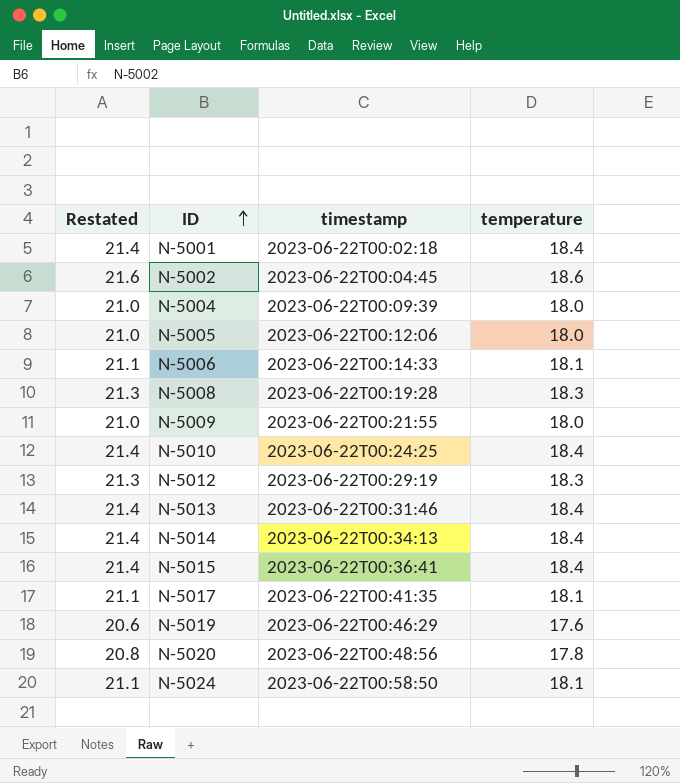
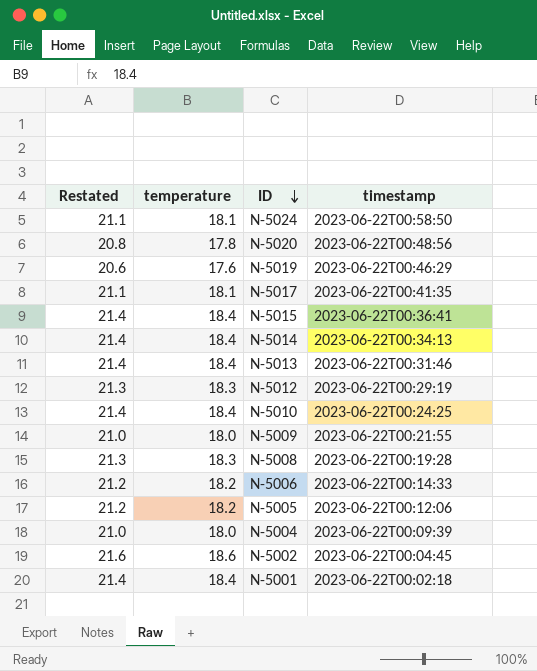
row order: ID ascending -> ID descending
column temperature | position: 4 -> 2
N-5006 | Restated: 21.1 -> 21.2
N-5006 | temperature: 18.1 -> 18.2
N-5005 | Restated: 21.0 -> 21.2
N-5005 | temperature: 18.0 -> 18.2

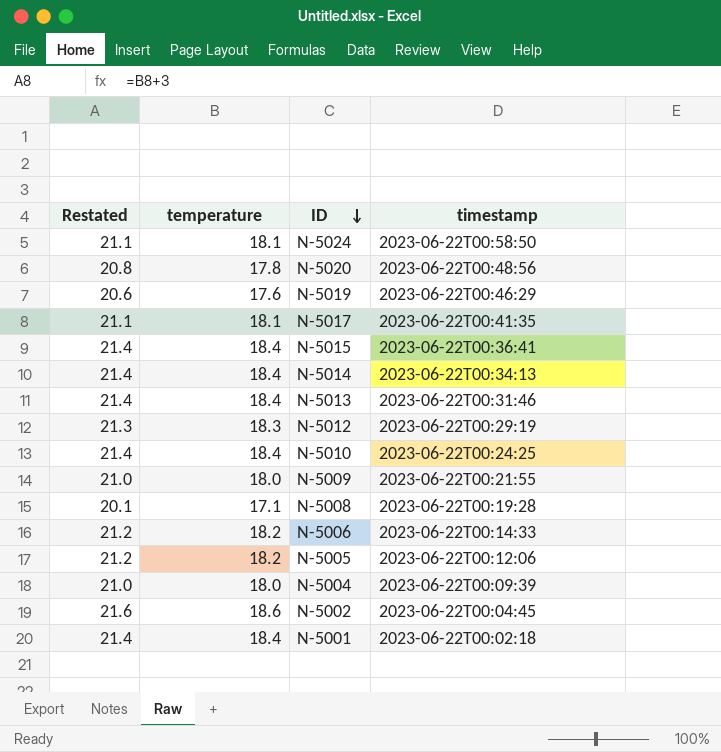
N-5008 | Restated: 21.3 -> 20.1
N-5008 | temperature: 18.3 -> 17.1

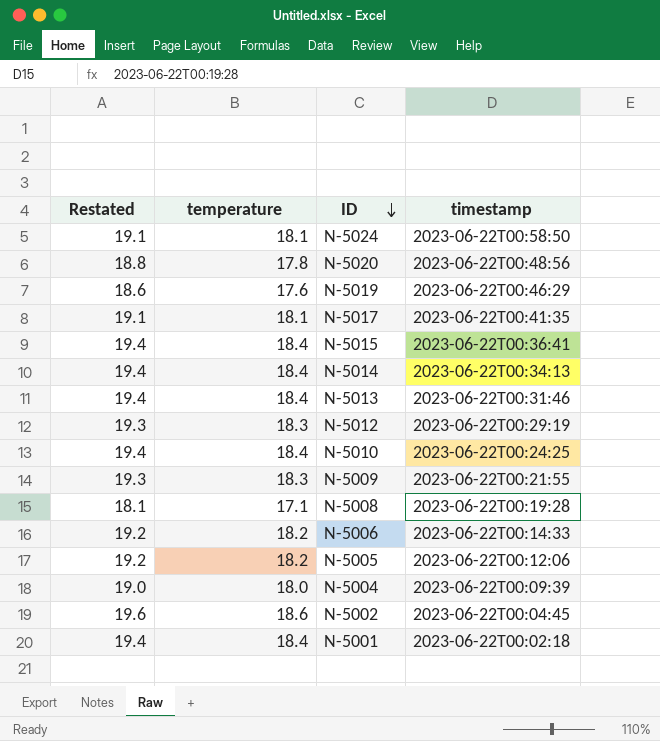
column Restated | formula: [temperature] + 3 -> [temperature] + 1
N-5009 | temperature: 18.0 -> 18.3

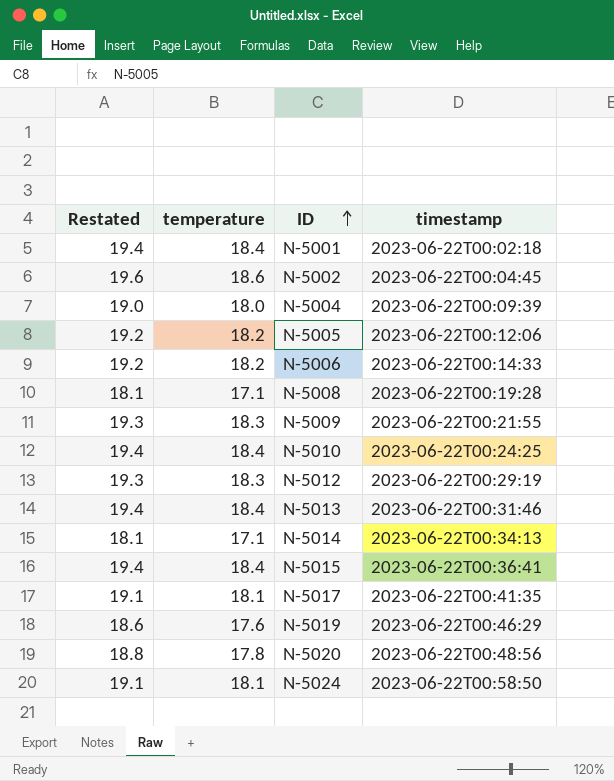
row order: ID descending -> ID ascending
N-5014 | Restated: 19.4 -> 18.1
N-5014 | temperature: 18.4 -> 17.1

